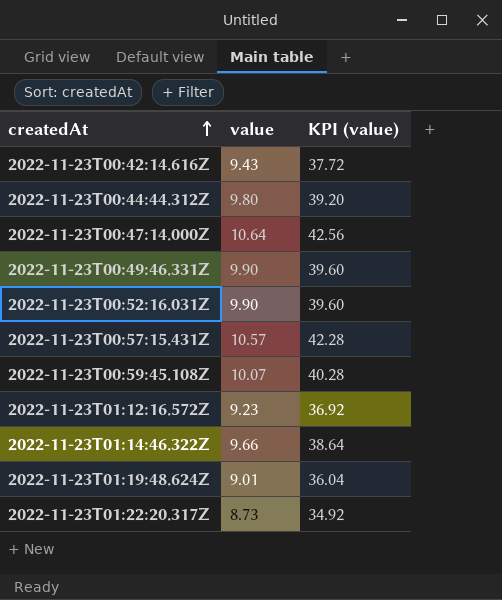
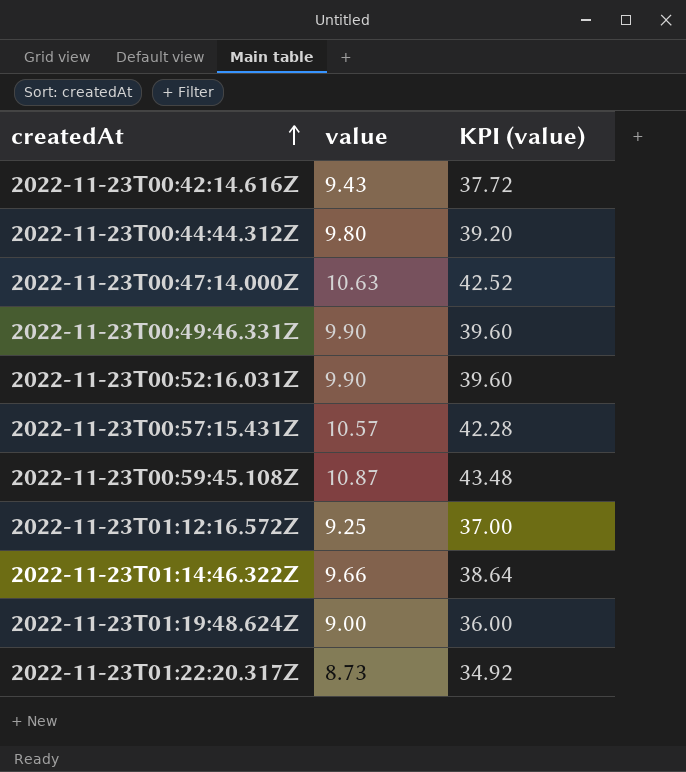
2022-11-23T00:47:14.000Z | value: 10.64 -> 10.63
2022-11-23T00:47:14.000Z | KPI (value): 42.56 -> 42.52
2022-11-23T00:59:45.108Z | value: 10.07 -> 10.87
2022-11-23T00:59:45.108Z | KPI (value): 40.28 -> 43.48
2022-11-23T01:12:16.572Z | value: 9.23 -> 9.25
2022-11-23T01:12:16.572Z | KPI (value): 36.92 -> 37.00
2022-11-23T01:19:48.624Z | value: 9.01 -> 9.00
2022-11-23T01:19:48.624Z | KPI (value): 36.04 -> 36.00

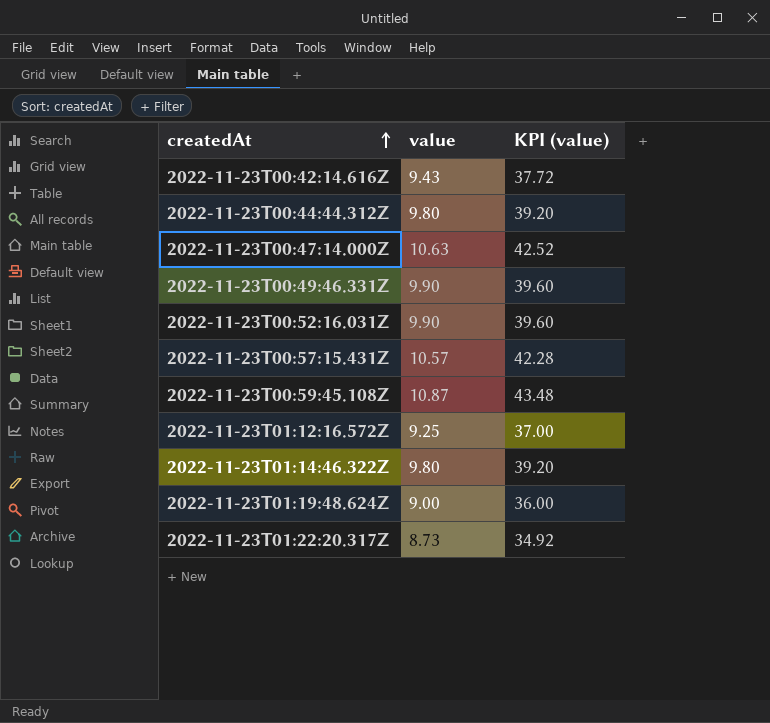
2022-11-23T01:14:46.322Z | value: 9.66 -> 9.80
2022-11-23T01:14:46.322Z | KPI (value): 38.64 -> 39.20

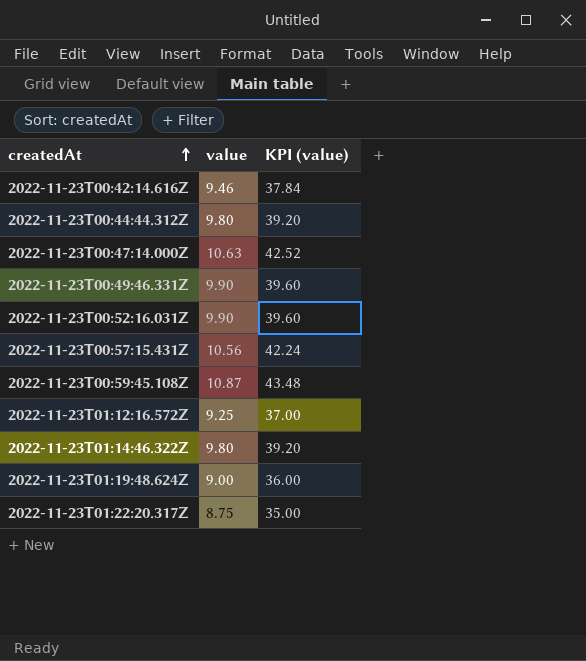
2022-11-23T00:42:14.616Z | value: 9.43 -> 9.46
2022-11-23T00:42:14.616Z | KPI (value): 37.72 -> 37.84
2022-11-23T00:57:15.431Z | value: 10.57 -> 10.56
2022-11-23T00:57:15.431Z | KPI (value): 42.28 -> 42.24
2022-11-23T01:22:20.317Z | value: 8.73 -> 8.75
2022-11-23T01:22:20.317Z | KPI (value): 34.92 -> 35.00

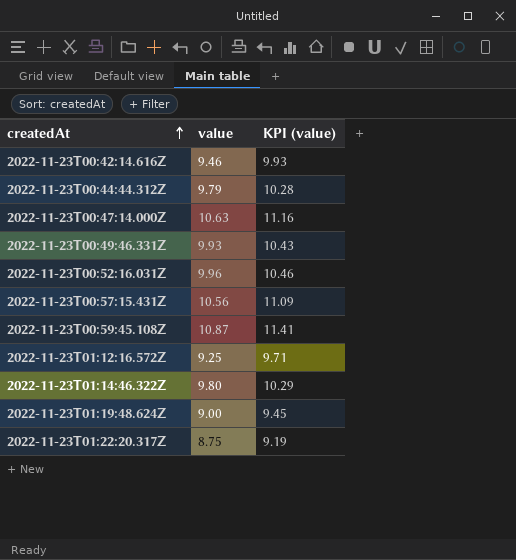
column KPI (value) | formula: [value] * 4 -> [value] * 1.05
2022-11-23T00:44:44.312Z | value: 9.80 -> 9.79
2022-11-23T00:49:46.331Z | value: 9.90 -> 9.93
2022-11-23T00:52:16.031Z | value: 9.90 -> 9.96

